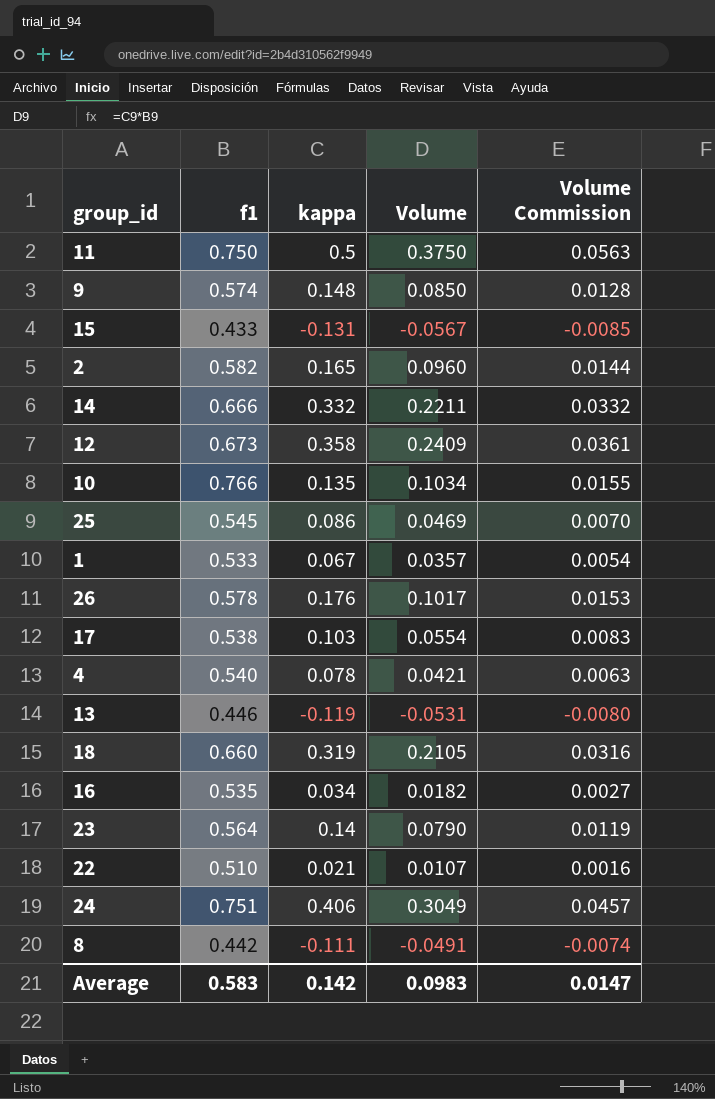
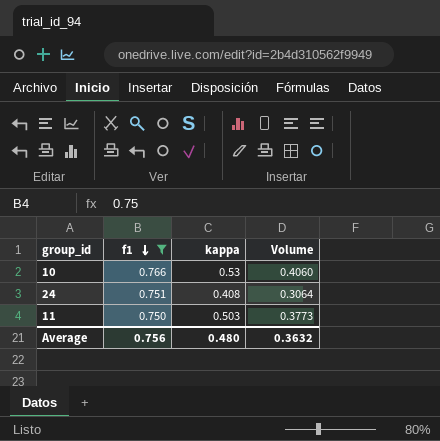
filter: none -> f1 >= 0.750
row order: none -> f1 descending
column Volume Commission | formula: [Volume] * 0.15 -> none
10 | kappa: 0.135 -> 0.53
10 | Volume: 0.1034 -> 0.4060
24 | kappa: 0.406 -> 0.408
24 | Volume: 0.3049 -> 0.3064
11 | kappa: 0.5 -> 0.503
11 | Volume: 0.3750 -> 0.3773
Average | f1: 0.583 -> 0.756
Average | kappa: 0.142 -> 0.480
Average | Volume: 0.0983 -> 0.3632

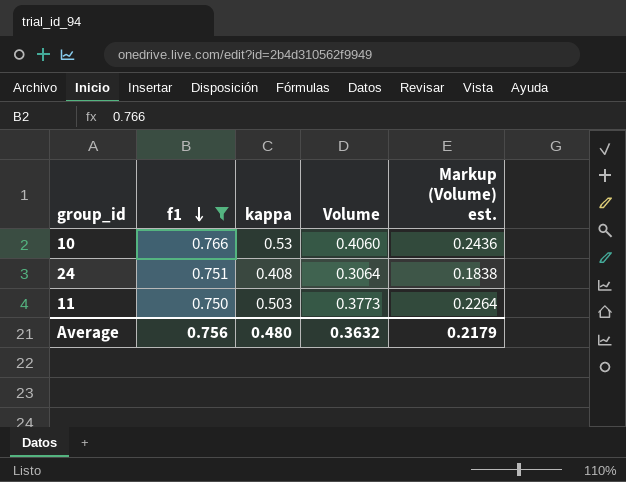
column Markup (Volume) est. | formula: none -> [Volume] * 0.6

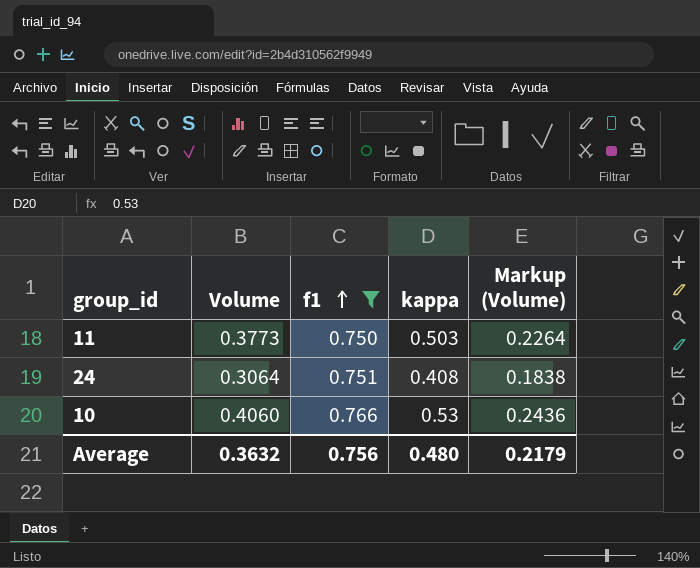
row order: f1 descending -> f1 ascending
column Volume | position: 4 -> 2
column name: Markup (Volume) est. -> Markup (Volume)

